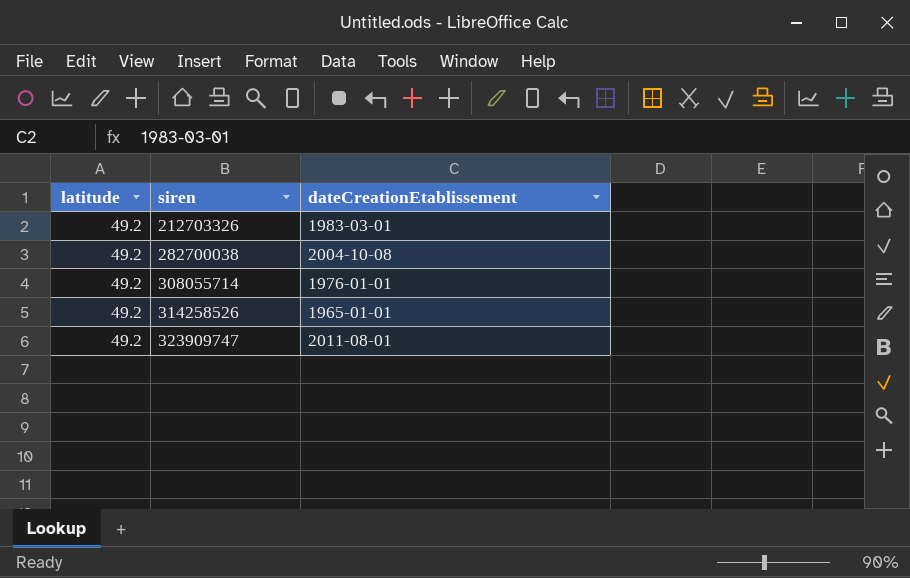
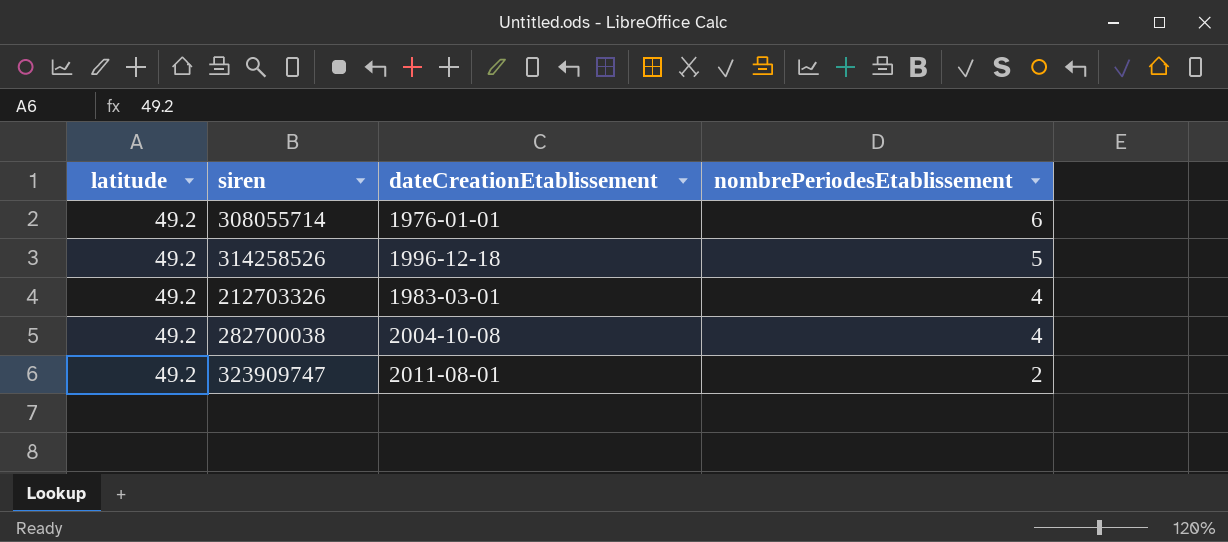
row order: siren ascending -> nombrePeriodesEtablissement descending
column nombrePeriodesEtablissement | position: none -> 4
314258526 | dateCreationEtablissement: 1965-01-01 -> 1996-12-18

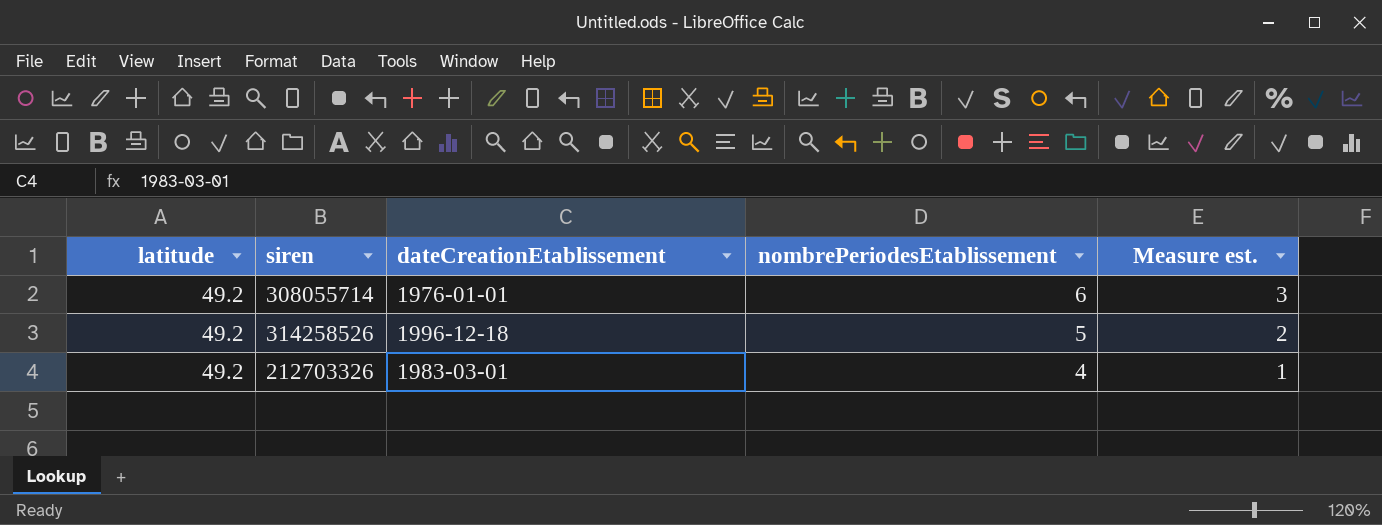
column Measure est. | formula: none -> [nombrePeriodesEtablissement] - 3
row 282700038: 49.2 | 2004-10-08 | 4 -> none
row 323909747: 49.2 | 2011-08-01 | 2 -> none

